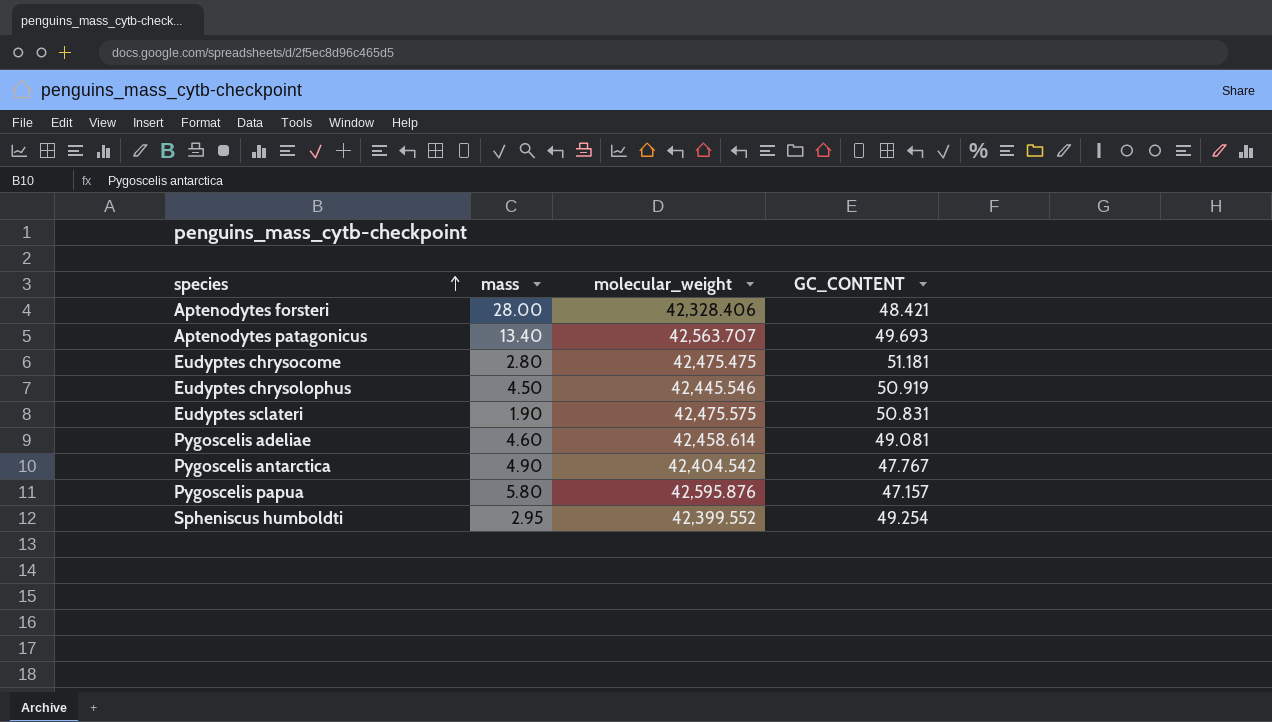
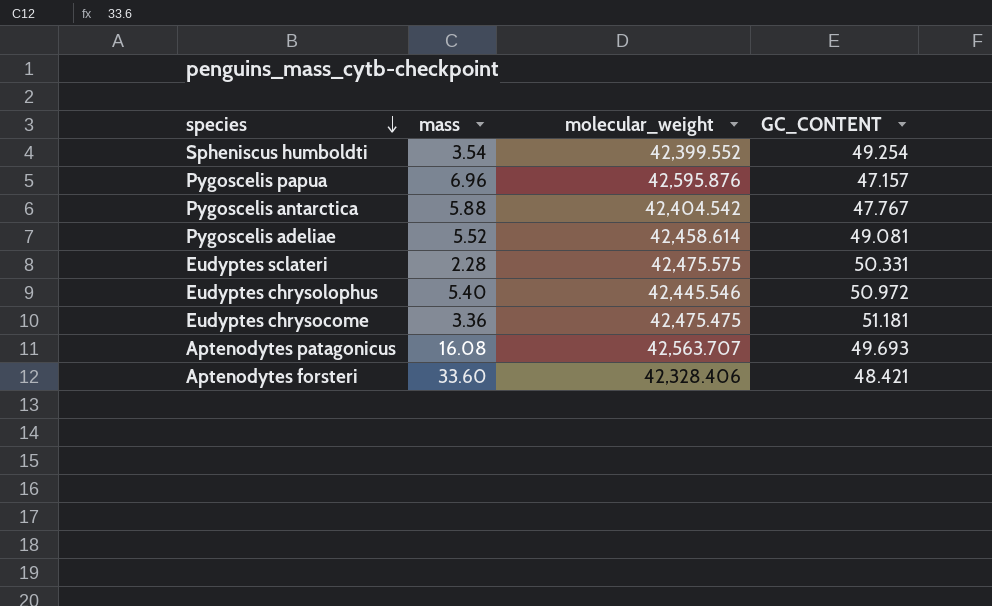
row order: species ascending -> species descending
Spheniscus humboldti | mass: 2.95 -> 3.54
Pygoscelis papua | mass: 5.80 -> 6.96
Pygoscelis antarctica | mass: 4.90 -> 5.88
Pygoscelis adeliae | mass: 4.60 -> 5.52
Eudyptes sclateri | mass: 1.90 -> 2.28
Eudyptes sclateri | GC_CONTENT: 50.831 -> 50.331
Eudyptes chrysolophus | mass: 4.50 -> 5.40
Eudyptes chrysolophus | GC_CONTENT: 50.919 -> 50.972
Eudyptes chrysocome | mass: 2.80 -> 3.36
Aptenodytes patagonicus | mass: 13.40 -> 16.08
Aptenodytes forsteri | mass: 28.00 -> 33.60

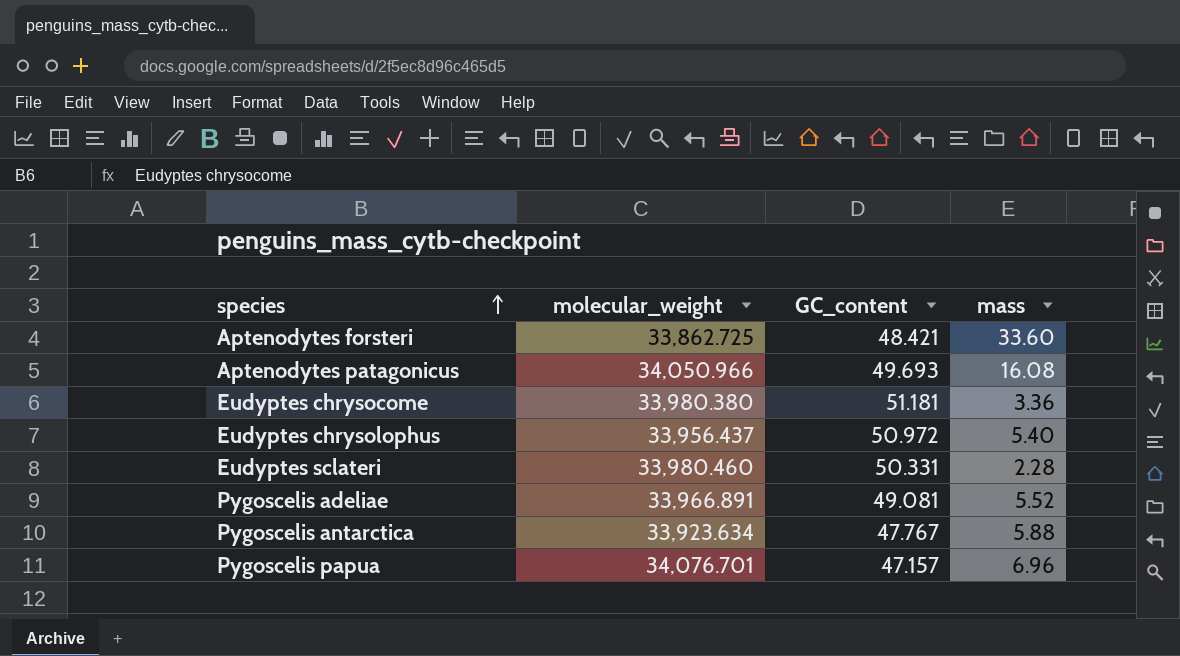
row order: species descending -> species ascending
column name: GC_CONTENT -> GC_content
column mass | position: 2 -> 4
row Spheniscus humboldti: 3.54 | 42,399.552 | 49.254 -> none
Aptenodytes forsteri | molecular_weight: 42,328.406 -> 33,862.725
Aptenodytes patagonicus | molecular_weight: 42,563.707 -> 34,050.966
Eudyptes chrysocome | molecular_weight: 42,475.475 -> 33,980.380
Eudyptes chrysolophus | molecular_weight: 42,445.546 -> 33,956.437
Eudyptes sclateri | molecular_weight: 42,475.575 -> 33,980.460
Pygoscelis adeliae | molecular_weight: 42,458.614 -> 33,966.891
Pygoscelis antarctica | molecular_weight: 42,404.542 -> 33,923.634
Pygoscelis papua | molecular_weight: 42,595.876 -> 34,076.701

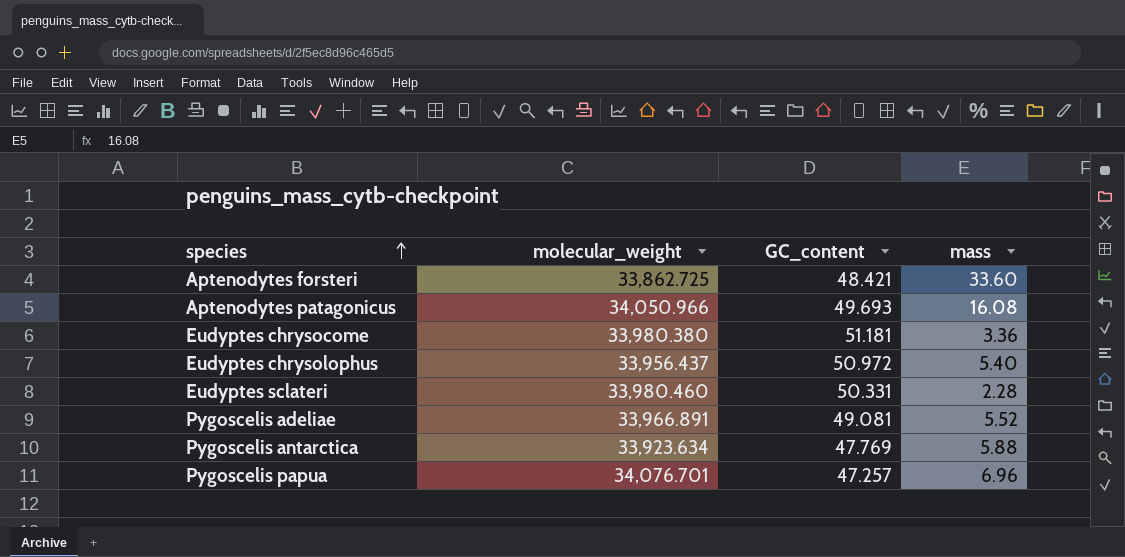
Pygoscelis antarctica | GC_content: 47.767 -> 47.769
Pygoscelis papua | GC_content: 47.157 -> 47.257

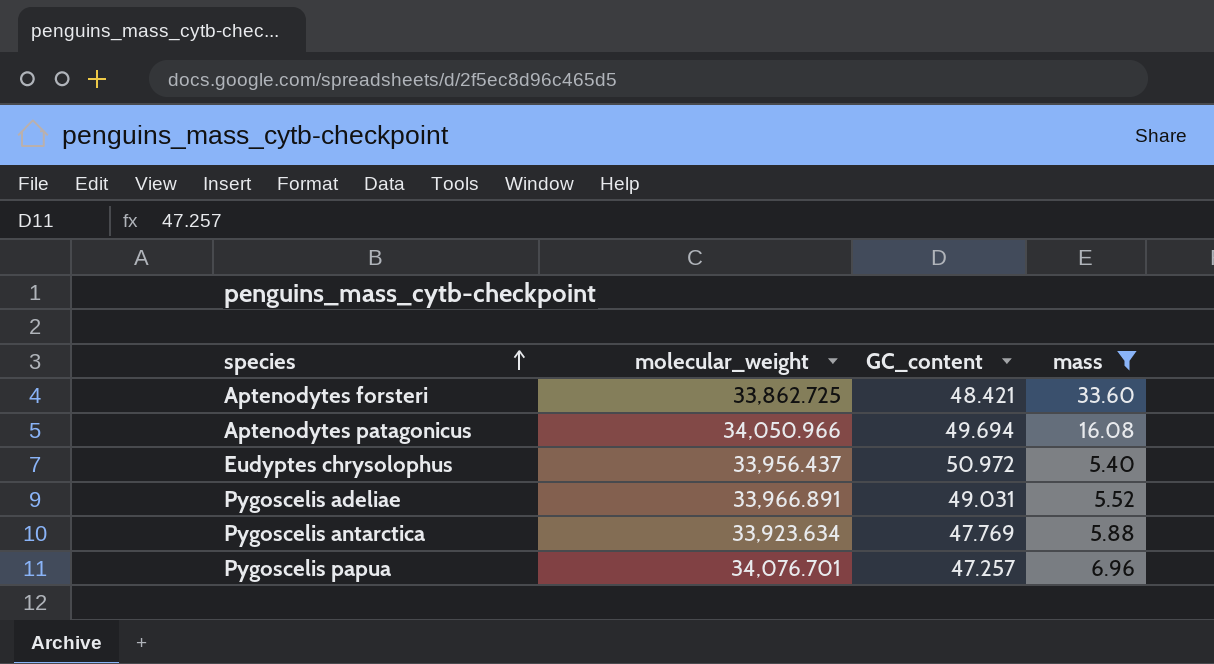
filter: none -> mass >= 5.40
Aptenodytes patagonicus | GC_content: 49.693 -> 49.694
Pygoscelis adeliae | GC_content: 49.081 -> 49.031

